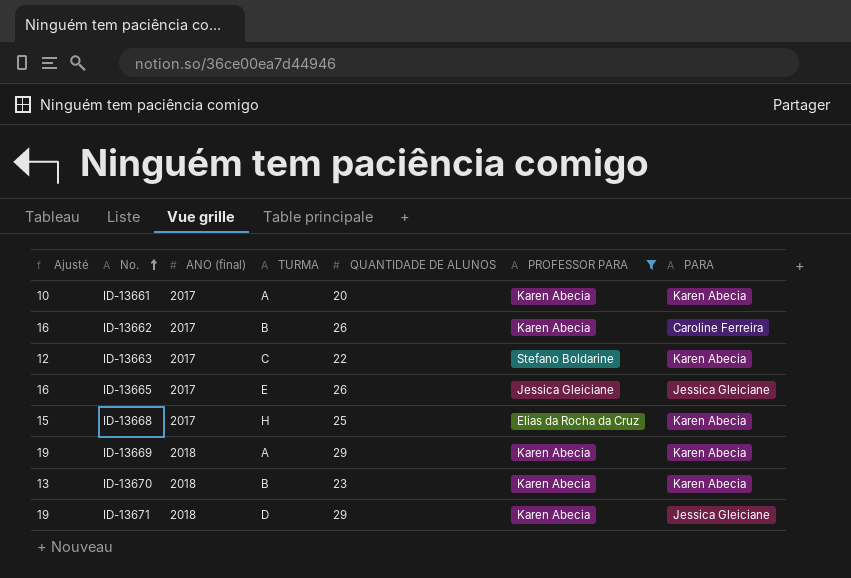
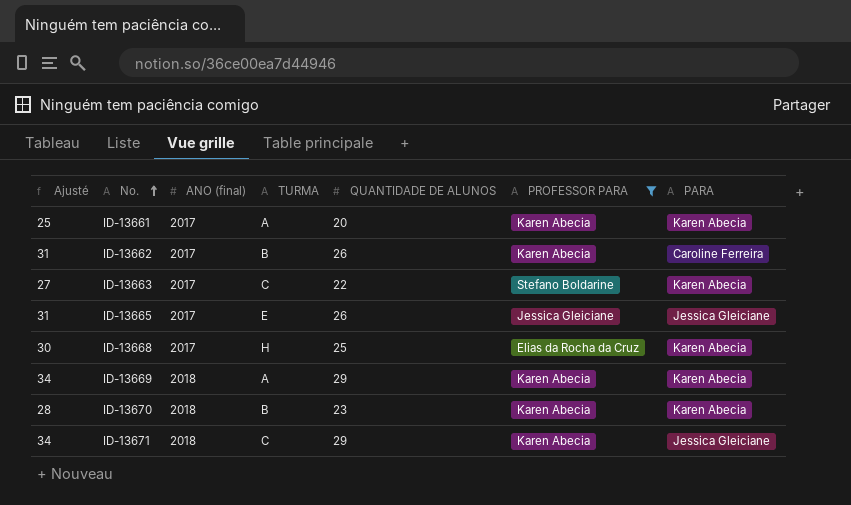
column Ajusté | formula: [QUANTIDADE DE ALUNOS] - 10 -> [QUANTIDADE DE ALUNOS] + 5
ID-13671 | TURMA: D -> C

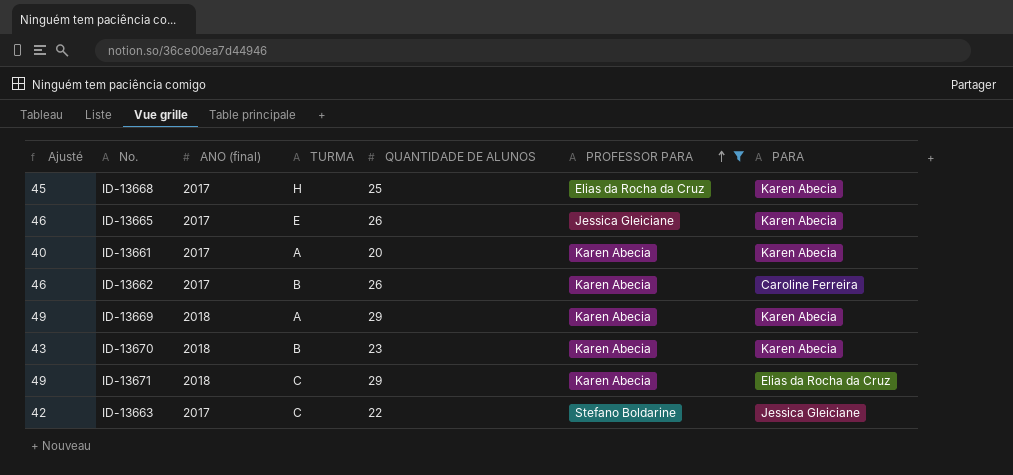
row order: No. ascending -> PROFESSOR PARA ascending
column Ajusté | formula: [QUANTIDADE DE ALUNOS] + 5 -> [QUANTIDADE DE ALUNOS] + 20
ID-13665 | PARA: Jessica Gleiciane -> Karen Abecia
ID-13671 | PARA: Jessica Gleiciane -> Elias da Rocha da Cruz
ID-13663 | PARA: Karen Abecia -> Jessica Gleiciane

